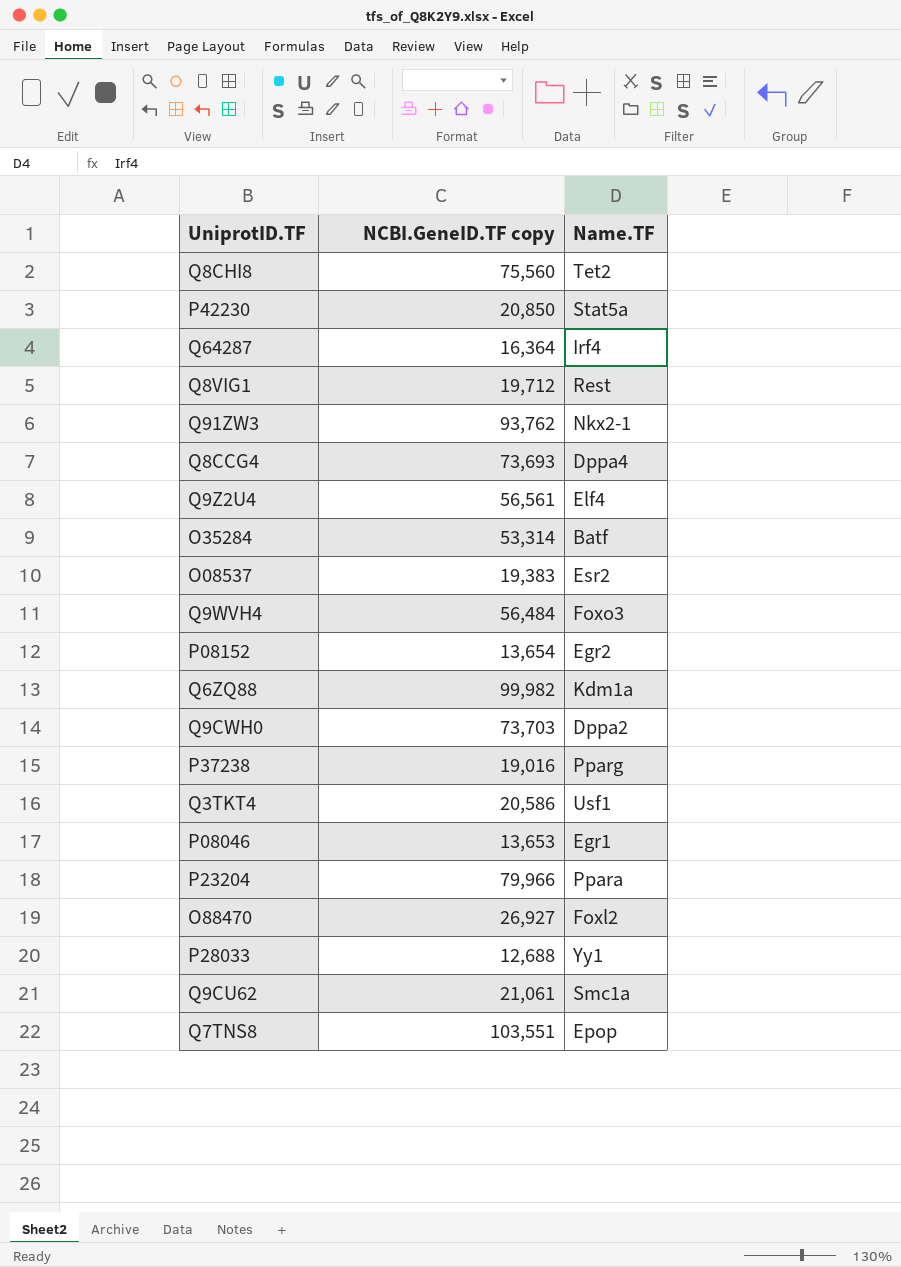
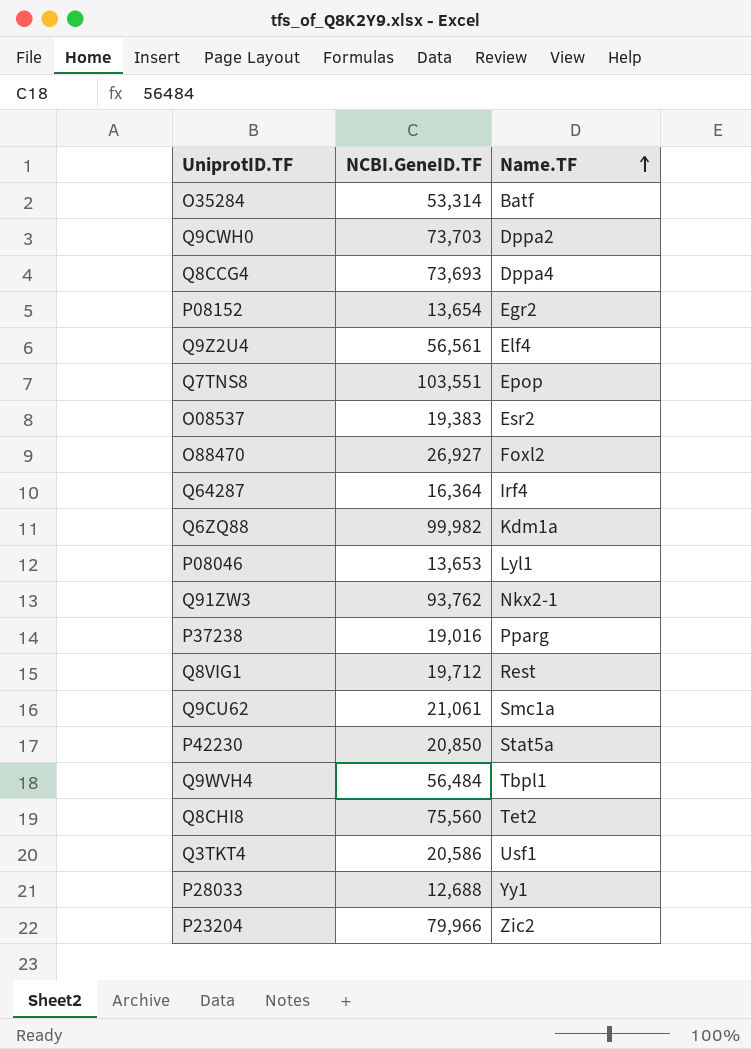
row order: none -> Name.TF ascending
column name: NCBI.GeneID.TF copy -> NCBI.GeneID.TF
P08046 | Name.TF: Egr1 -> Lyl1
Q9WVH4 | Name.TF: Foxo3 -> Tbpl1
P23204 | Name.TF: Ppara -> Zic2

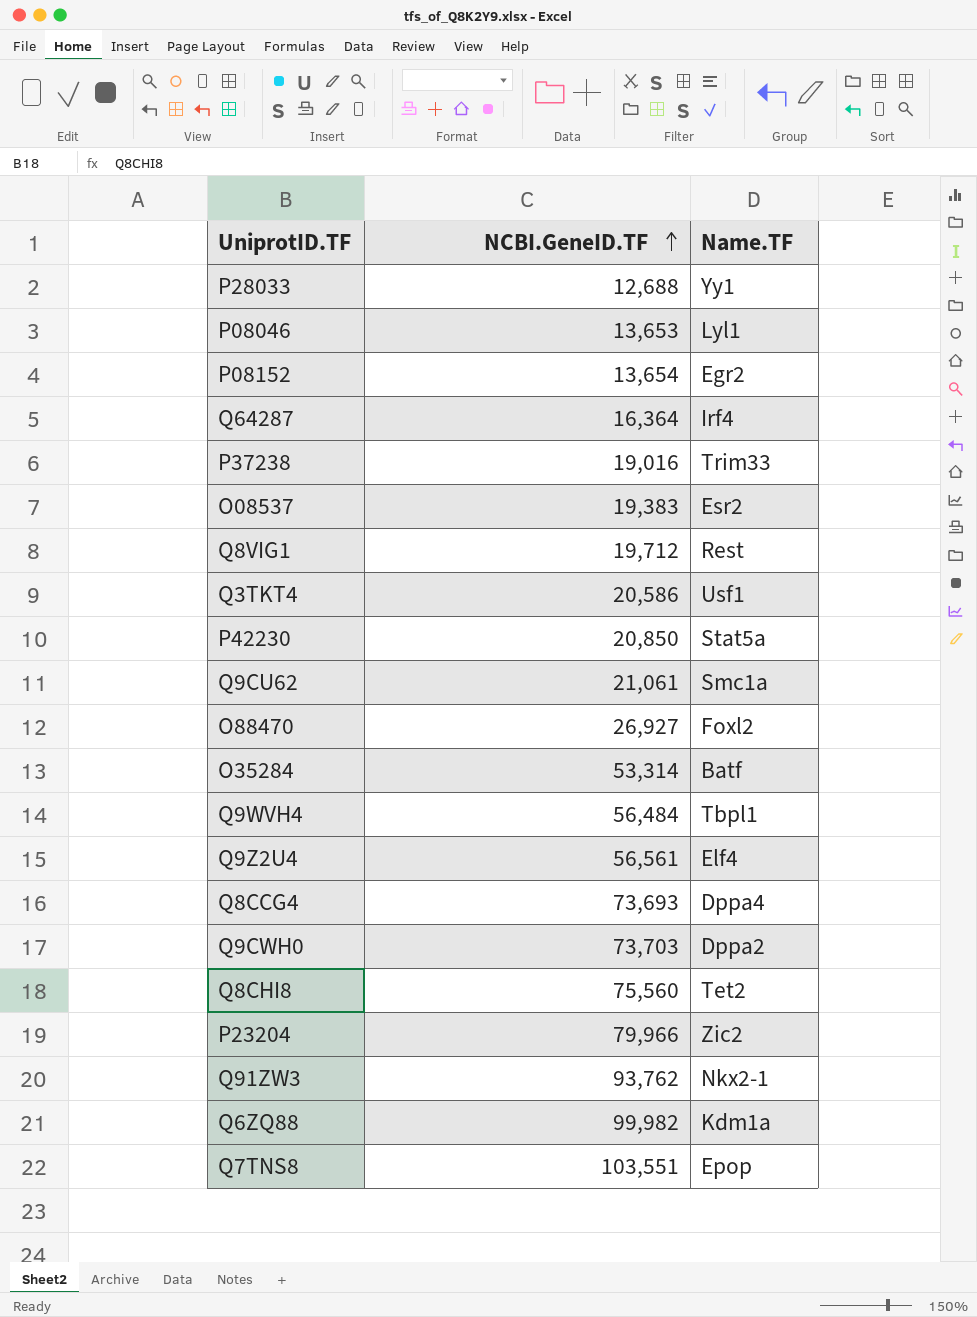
row order: Name.TF ascending -> NCBI.GeneID.TF ascending
P37238 | Name.TF: Pparg -> Trim33

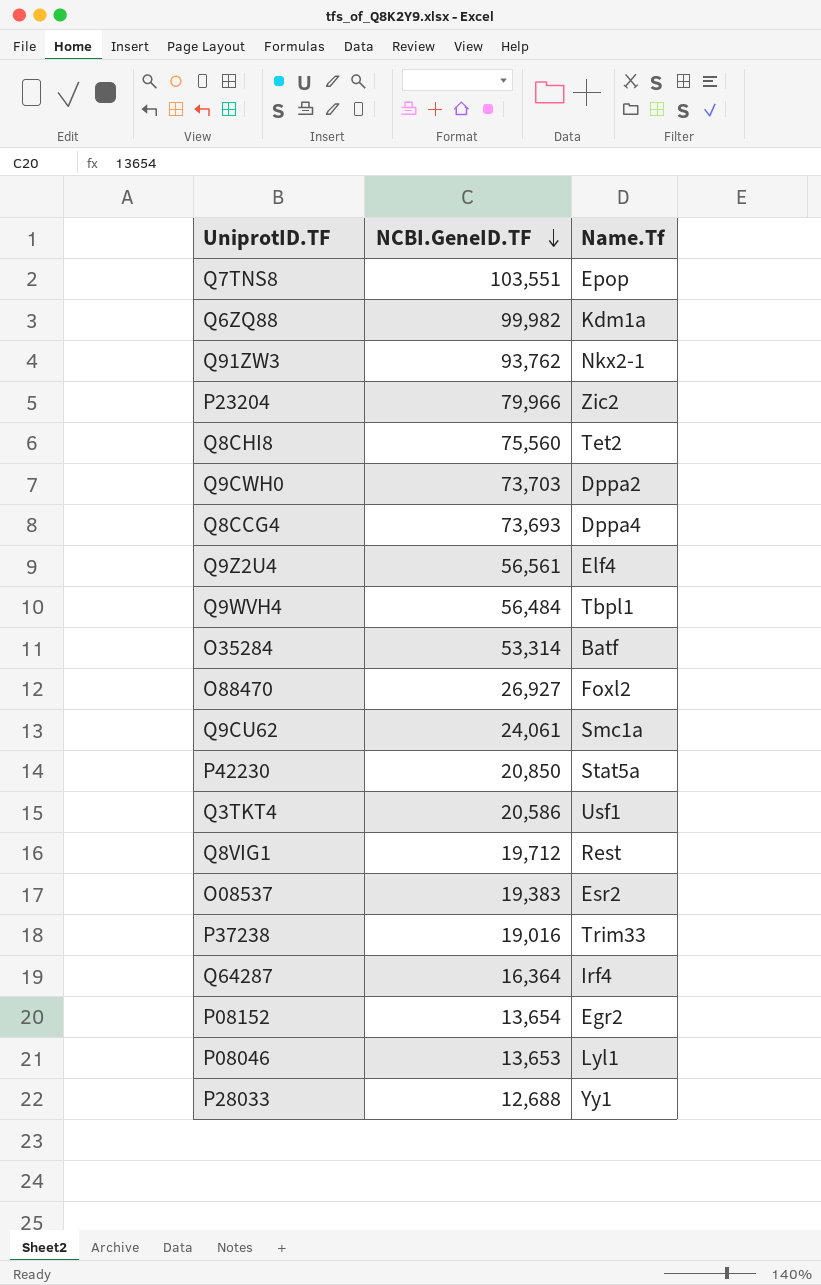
row order: NCBI.GeneID.TF ascending -> NCBI.GeneID.TF descending
column name: Name.TF -> Name.Tf
Q9CU62 | NCBI.GeneID.TF: 21,061 -> 24,061

